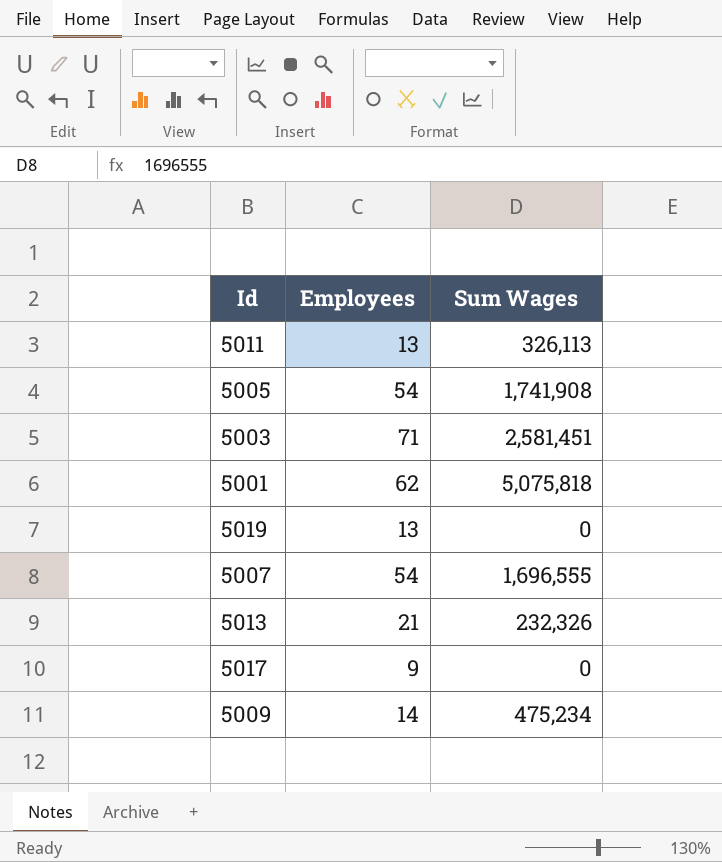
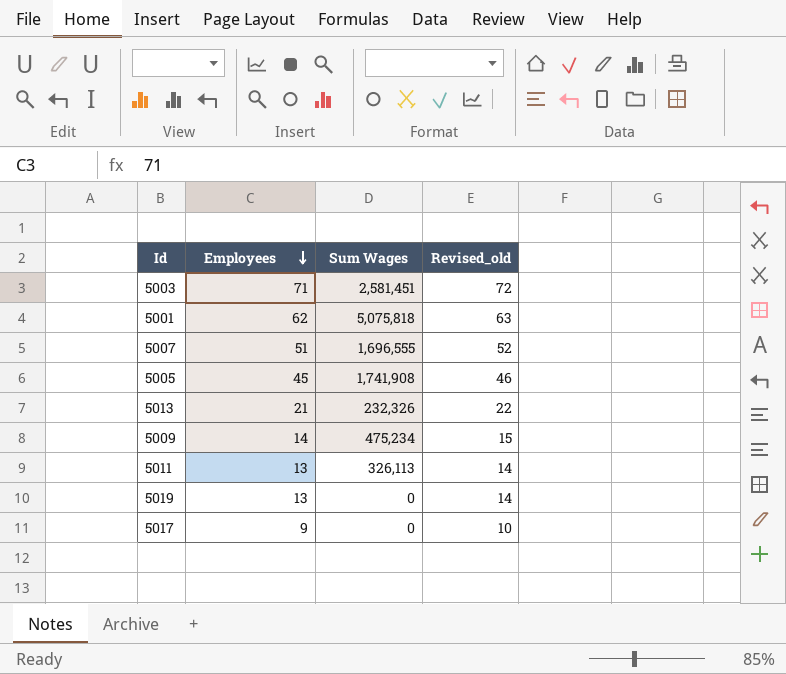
row order: none -> Employees descending
column Revised_old | formula: none -> [Employees] + 1
5007 | Employees: 54 -> 51
5005 | Employees: 54 -> 45

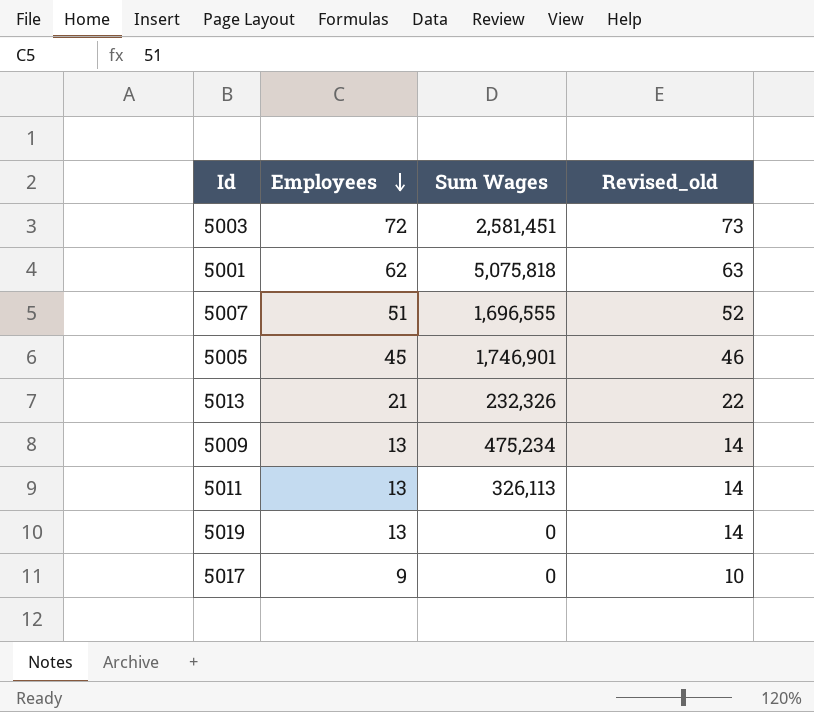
5003 | Employees: 71 -> 72
5003 | Revised_old: 72 -> 73
5005 | Sum Wages: 1,741,908 -> 1,746,901
5009 | Employees: 14 -> 13
5009 | Revised_old: 15 -> 14

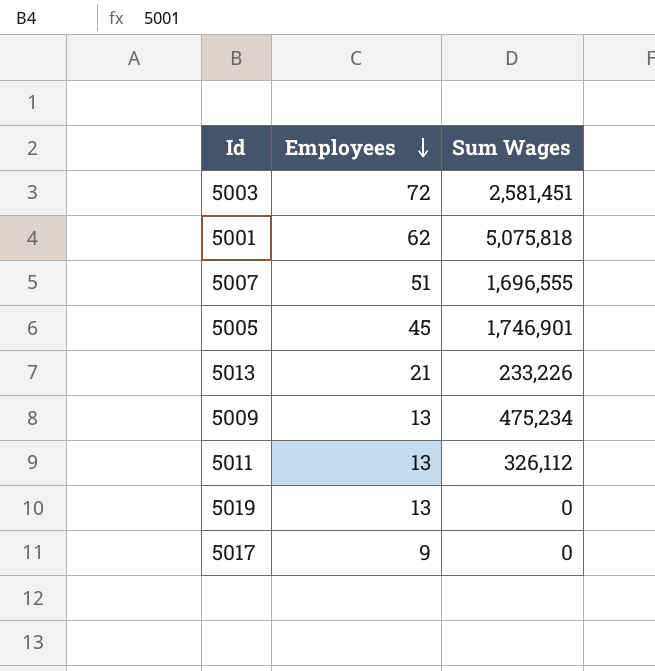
column Revised_old | formula: [Employees] + 1 -> none
5013 | Sum Wages: 232,326 -> 233,226
5011 | Sum Wages: 326,113 -> 326,112

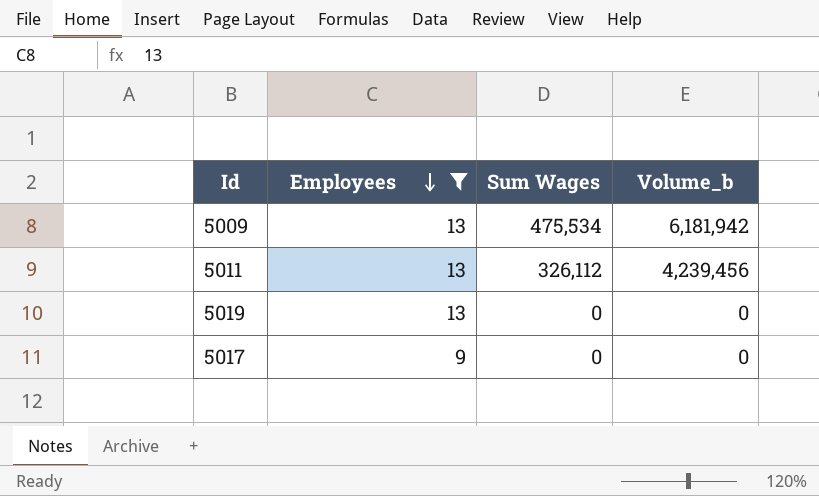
filter: none -> Employees <= 13
column Volume_b | formula: none -> [Employees] * [Sum Wages]
5009 | Sum Wages: 475,234 -> 475,534

